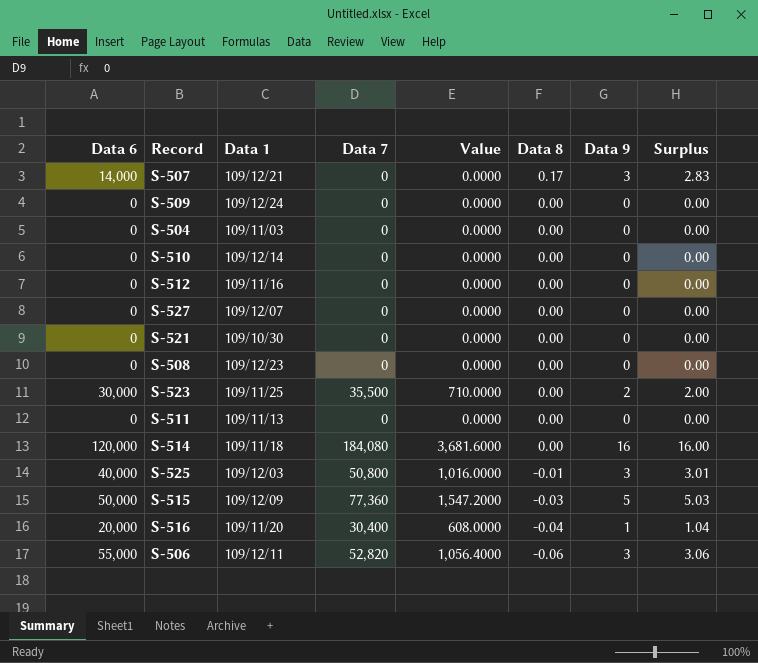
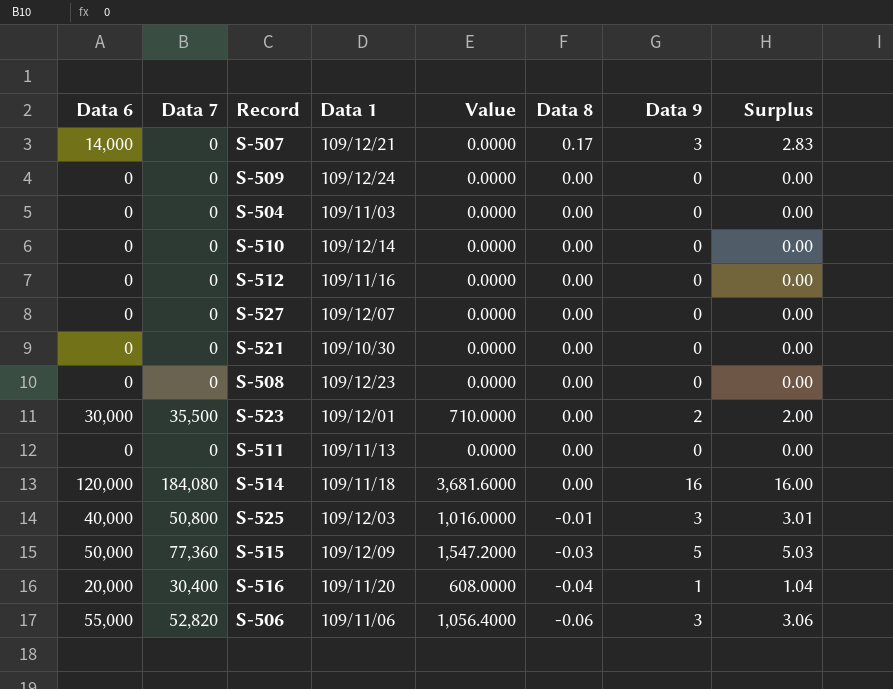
column Data 7 | position: 4 -> 2
S-523 | Data 1: 109/11/25 -> 109/12/01
S-506 | Data 1: 109/12/11 -> 109/11/06

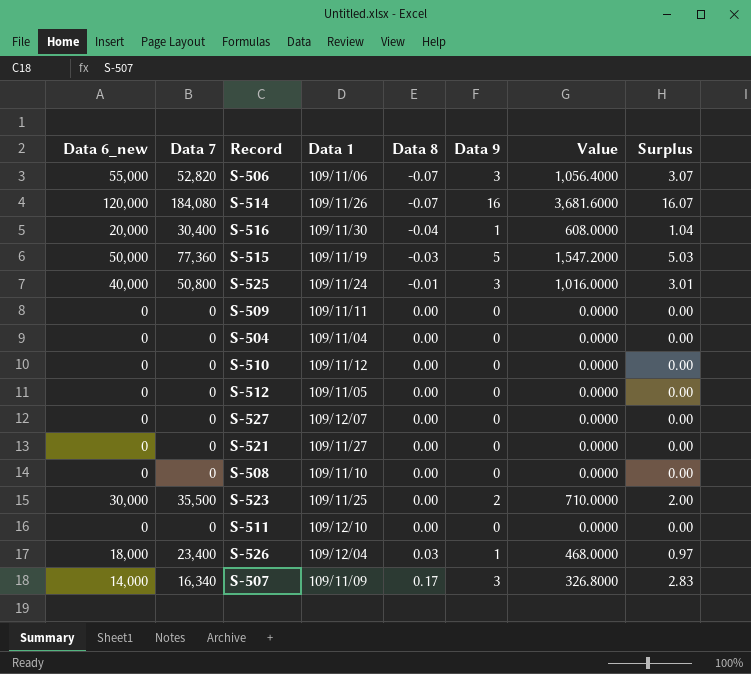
row order: Data 8 descending -> Data 8 ascending
column name: Data 6 -> Data 6_new
column Value | position: 5 -> 7
S-506 | Data 8: -0.06 -> -0.07
S-506 | Surplus: 3.06 -> 3.07
S-514 | Data 1: 109/11/18 -> 109/11/26
S-514 | Data 8: 0.00 -> -0.07
S-514 | Surplus: 16.00 -> 16.07
S-516 | Data 1: 109/11/20 -> 109/11/30
S-515 | Data 1: 109/12/09 -> 109/11/19
S-525 | Data 1: 109/12/03 -> 109/11/24
S-509 | Data 1: 109/12/24 -> 109/11/11
S-504 | Data 1: 109/11/03 -> 109/11/04
S-510 | Data 1: 109/12/14 -> 109/11/12
S-512 | Data 1: 109/11/16 -> 109/11/05
S-521 | Data 1: 109/10/30 -> 109/11/27
S-508 | Data 1: 109/12/23 -> 109/11/10
S-523 | Data 1: 109/12/01 -> 109/11/25
S-511 | Data 1: 109/11/13 -> 109/12/10
row S-526: none -> 18,000 | 23,400 | 109/12/04 | 0.03 | 1 | 468.0000 | 0.97
S-507 | Data 7: 0 -> 16,340
S-507 | Data 1: 109/12/21 -> 109/11/09
S-507 | Value: 0.0000 -> 326.8000

